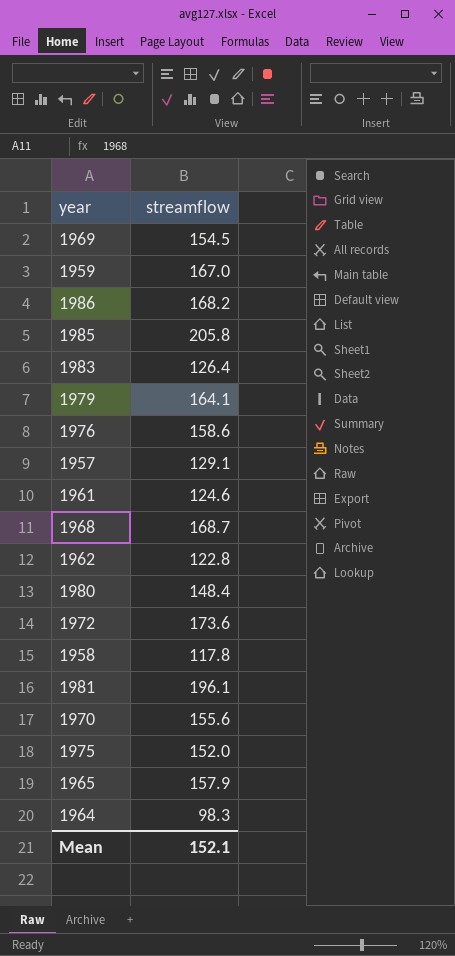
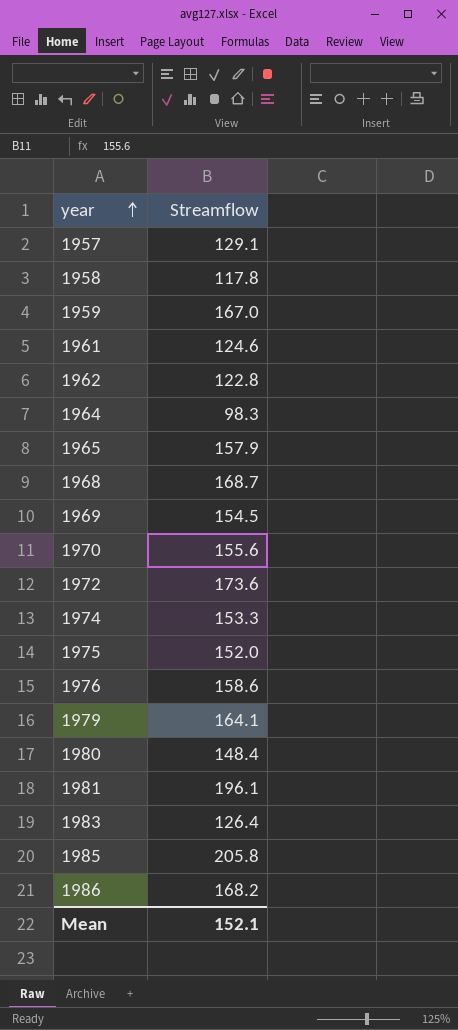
row order: none -> year ascending
column name: streamflow -> Streamflow
row 1974: none -> 153.3

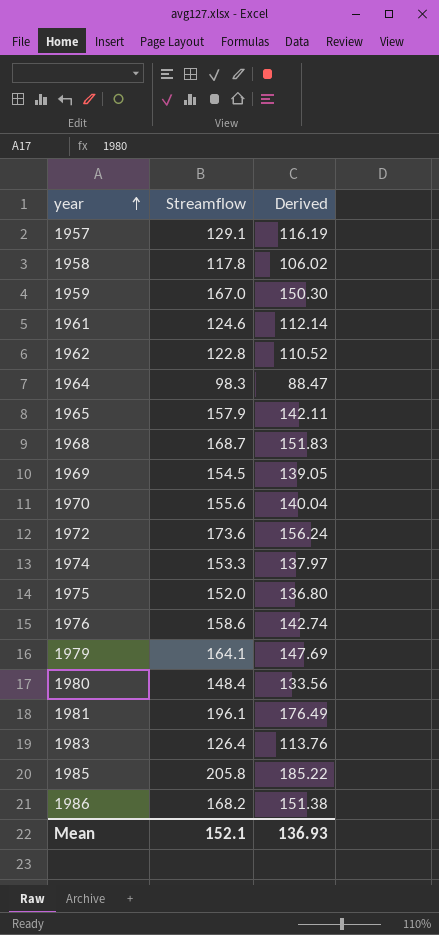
column Derived | formula: none -> [Streamflow] * 0.9

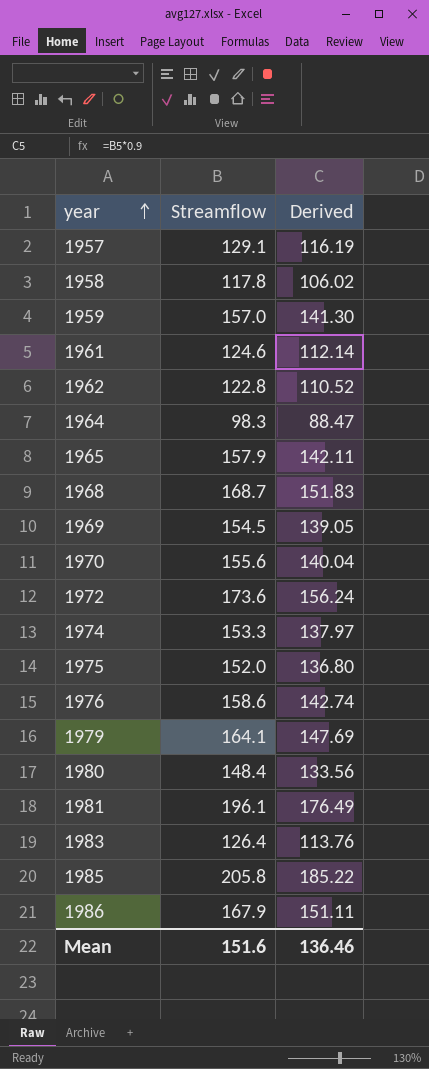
1959 | Streamflow: 167.0 -> 157.0
1959 | Derived: 150.30 -> 141.30
1986 | Streamflow: 168.2 -> 167.9
1986 | Derived: 151.38 -> 151.11
Mean | Streamflow: 152.1 -> 151.6
Mean | Derived: 136.93 -> 136.46

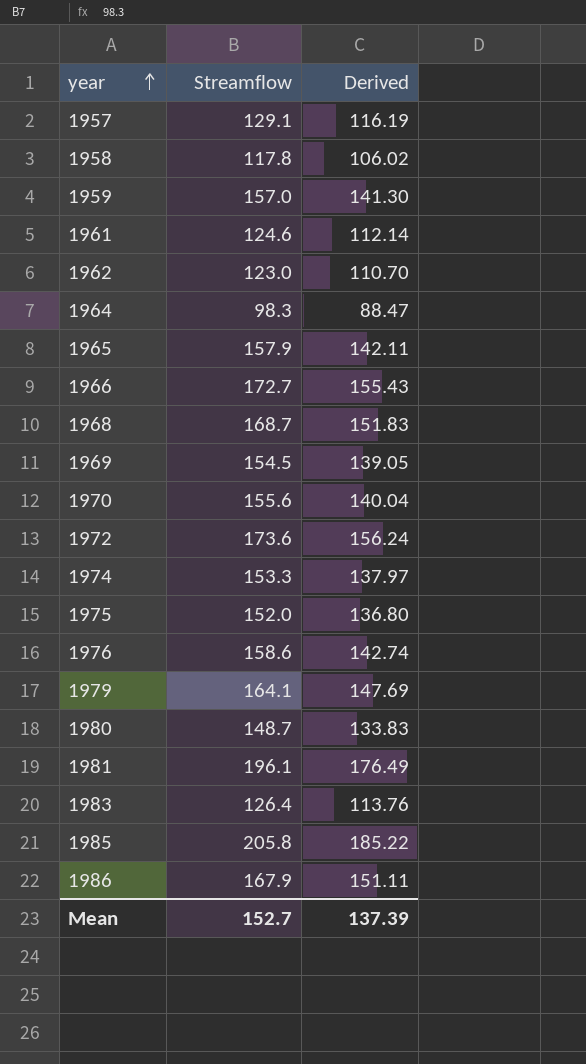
1962 | Streamflow: 122.8 -> 123.0
1962 | Derived: 110.52 -> 110.70
row 1966: none -> 172.7 | 155.43
1980 | Streamflow: 148.4 -> 148.7
1980 | Derived: 133.56 -> 133.83
Mean | Streamflow: 151.6 -> 152.7
Mean | Derived: 136.46 -> 137.39

